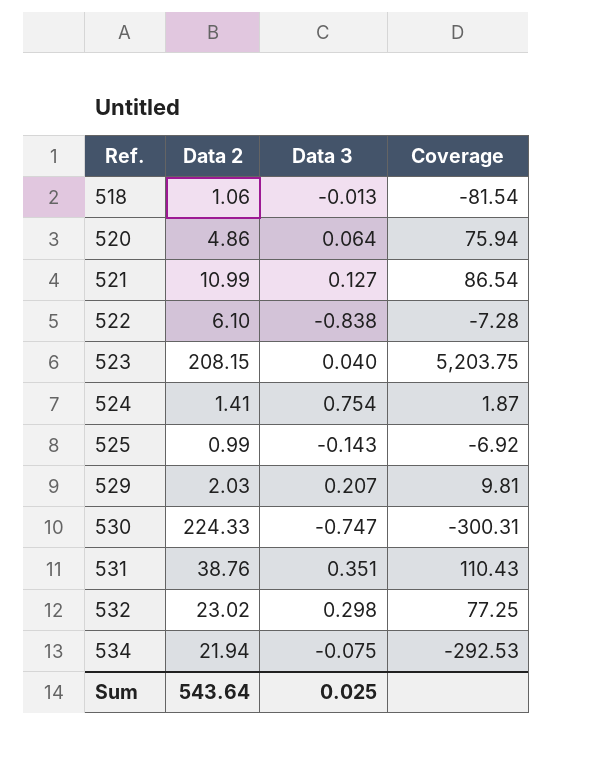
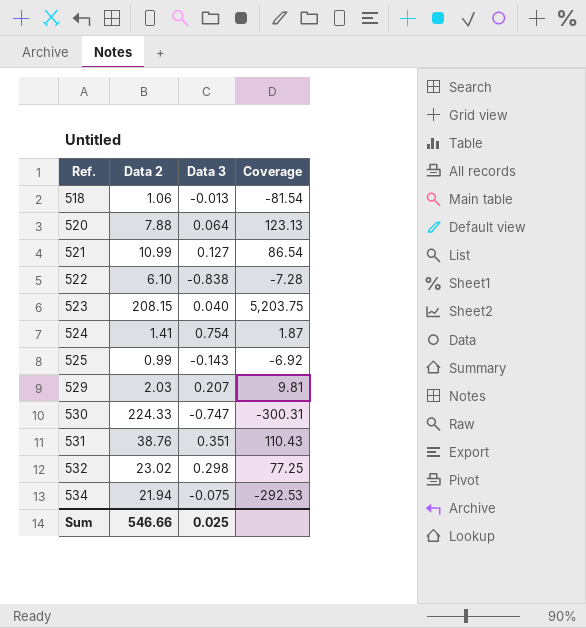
520 | Data 2: 4.86 -> 7.88
520 | Coverage: 75.94 -> 123.13
Sum | Data 2: 543.64 -> 546.66

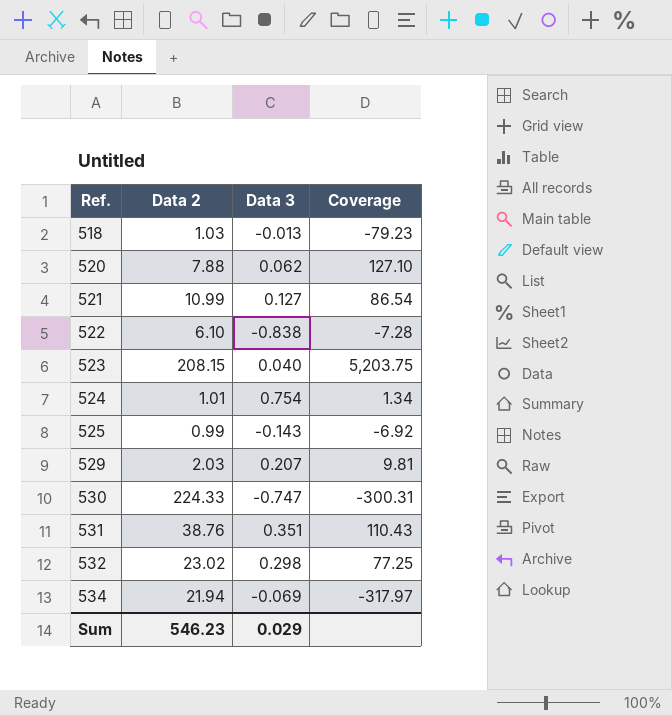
518 | Data 2: 1.06 -> 1.03
518 | Coverage: -81.54 -> -79.23
520 | Data 3: 0.064 -> 0.062
520 | Coverage: 123.13 -> 127.10
524 | Data 2: 1.41 -> 1.01
524 | Coverage: 1.87 -> 1.34
534 | Data 3: -0.075 -> -0.069
534 | Coverage: -292.53 -> -317.97
Sum | Data 2: 546.66 -> 546.23
Sum | Data 3: 0.025 -> 0.029

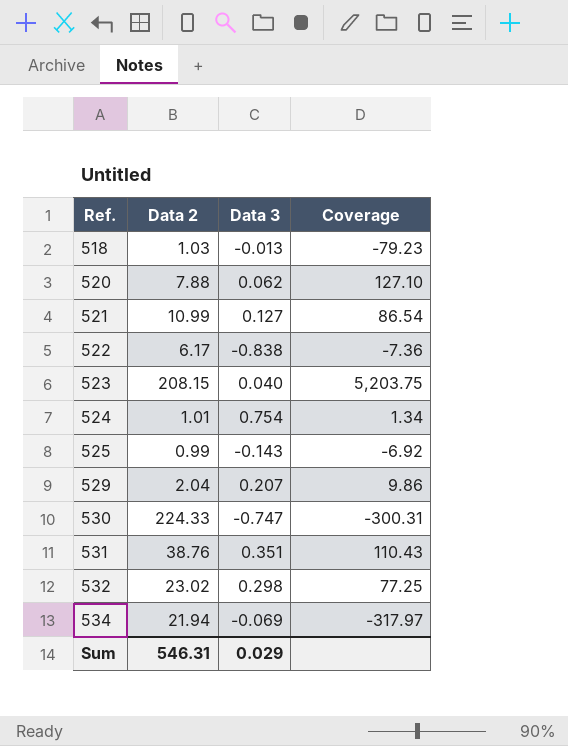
522 | Data 2: 6.10 -> 6.17
522 | Coverage: -7.28 -> -7.36
529 | Data 2: 2.03 -> 2.04
529 | Coverage: 9.81 -> 9.86
Sum | Data 2: 546.23 -> 546.31

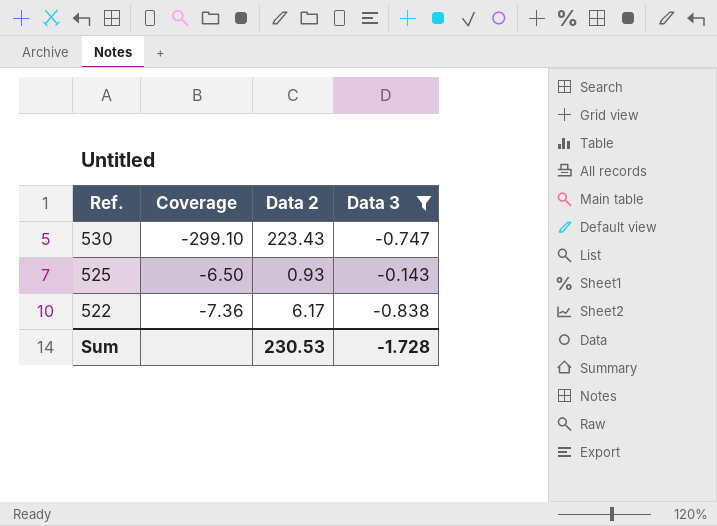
filter: none -> Data 3 <= -0.143
row order: Ref. ascending -> Ref. descending
column Coverage | position: 4 -> 2
530 | Coverage: -300.31 -> -299.10
530 | Data 2: 224.33 -> 223.43
525 | Coverage: -6.92 -> -6.50
525 | Data 2: 0.99 -> 0.93
Sum | Data 2: 546.31 -> 230.53
Sum | Data 3: 0.029 -> -1.728

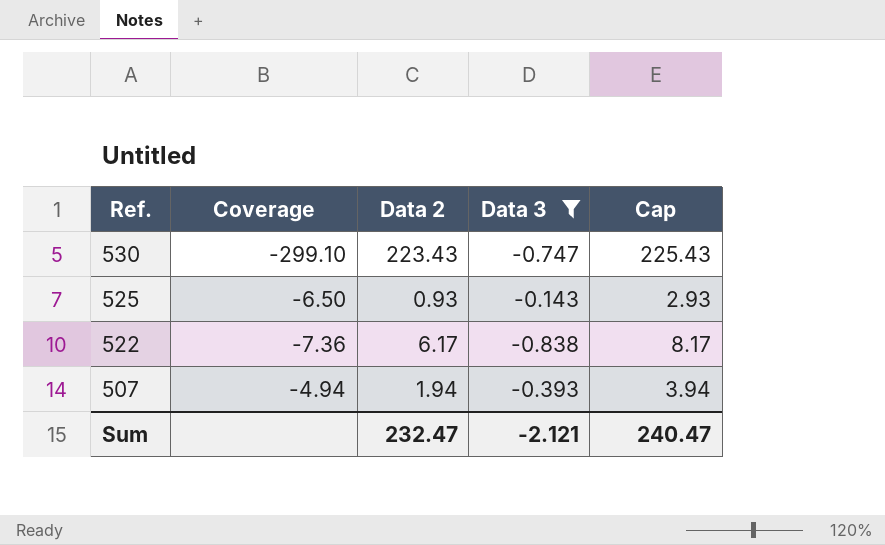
column Cap | formula: none -> [Data 2] + 2
row 507: none -> -4.94 | 1.94 | -0.393 | 3.94
Sum | Data 2: 230.53 -> 232.47
Sum | Data 3: -1.728 -> -2.121

